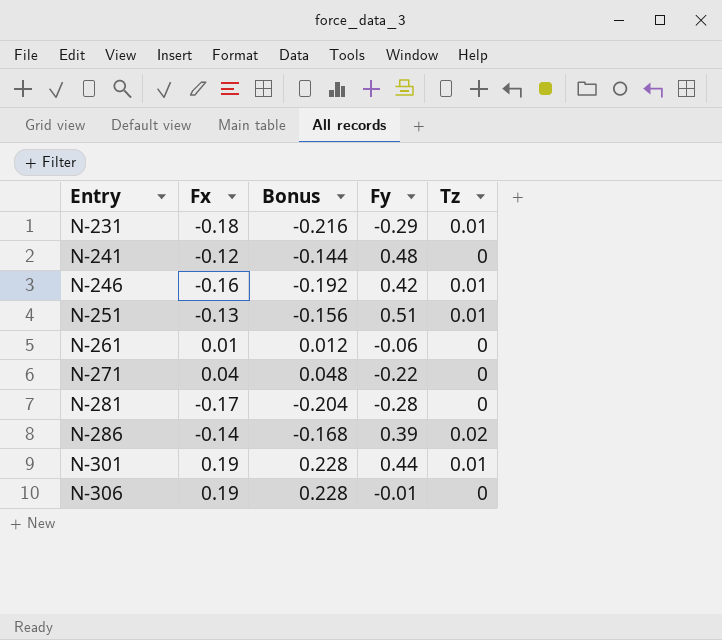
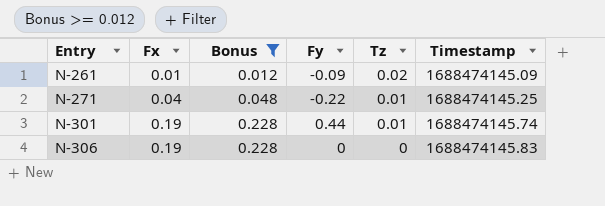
filter: none -> Bonus >= 0.012
column Timestamp | position: none -> 6
N-261 | Fy: -0.06 -> -0.09
N-261 | Tz: 0 -> 0.02
N-271 | Tz: 0 -> 0.01
N-306 | Fy: -0.01 -> 0

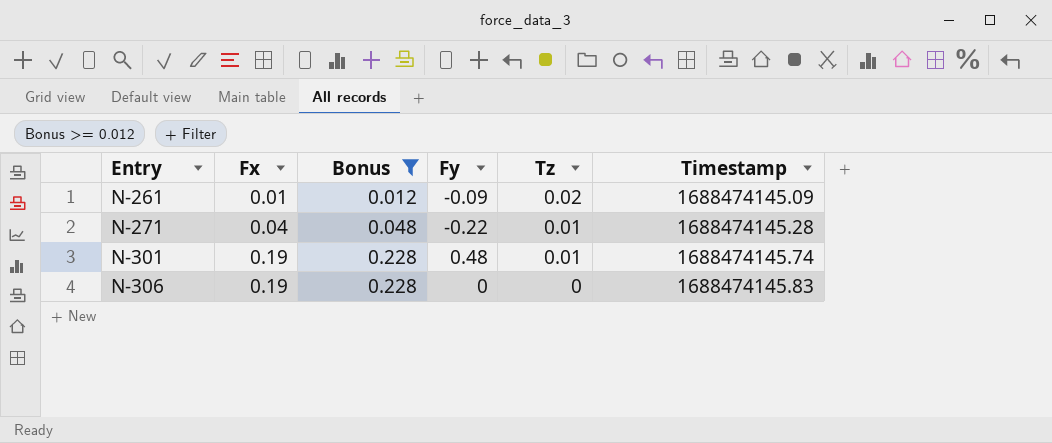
N-271 | Timestamp: 1688474145.25 -> 1688474145.28
N-301 | Fy: 0.44 -> 0.48

